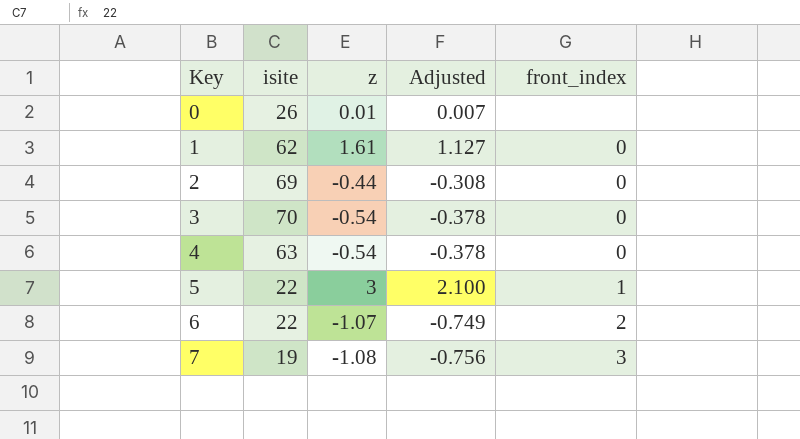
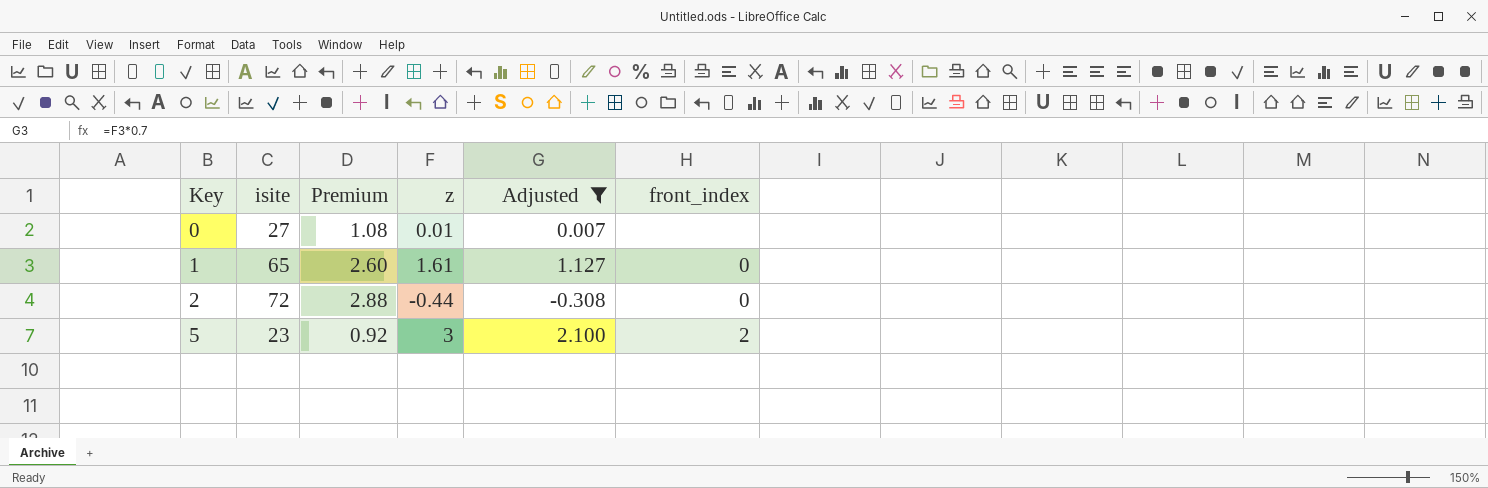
filter: none -> Adjusted >= -0.308
column Premium | formula: none -> [isite] * 0.04
0 | isite: 26 -> 27
1 | isite: 62 -> 65
2 | isite: 69 -> 72
5 | isite: 22 -> 23
5 | front_index: 1 -> 2

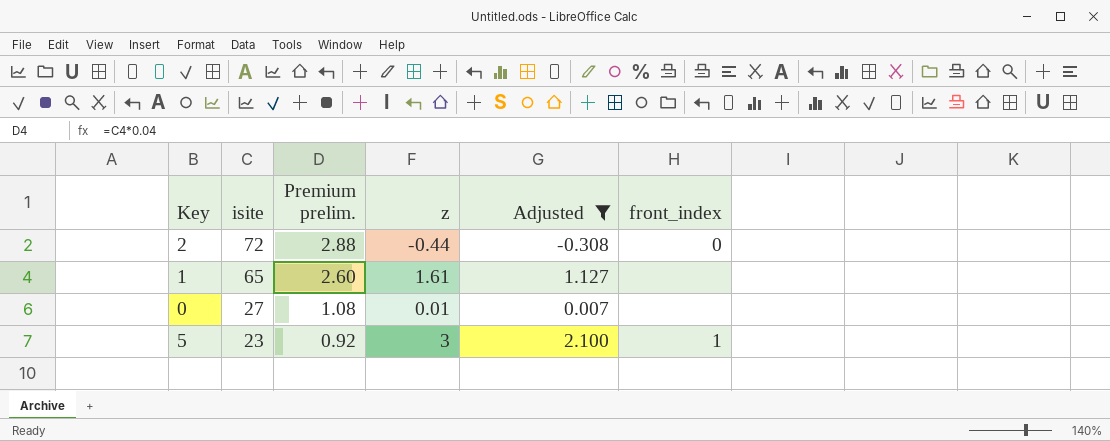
row order: Key ascending -> isite descending
column name: Premium -> Premium prelim.
1 | front_index: 0 -> none
5 | front_index: 2 -> 1

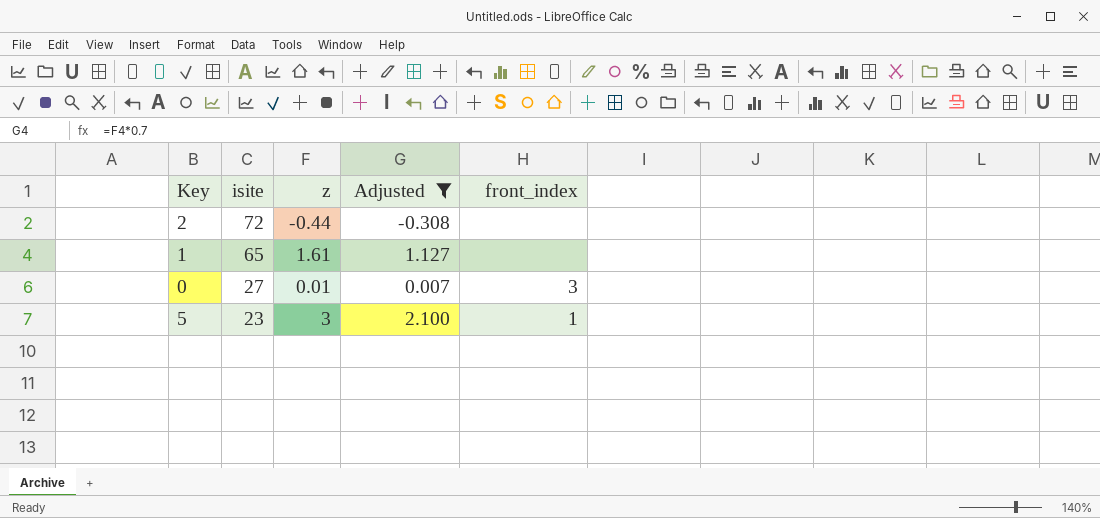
column Premium prelim. | formula: [isite] * 0.04 -> none
2 | front_index: 0 -> none
0 | front_index: none -> 3

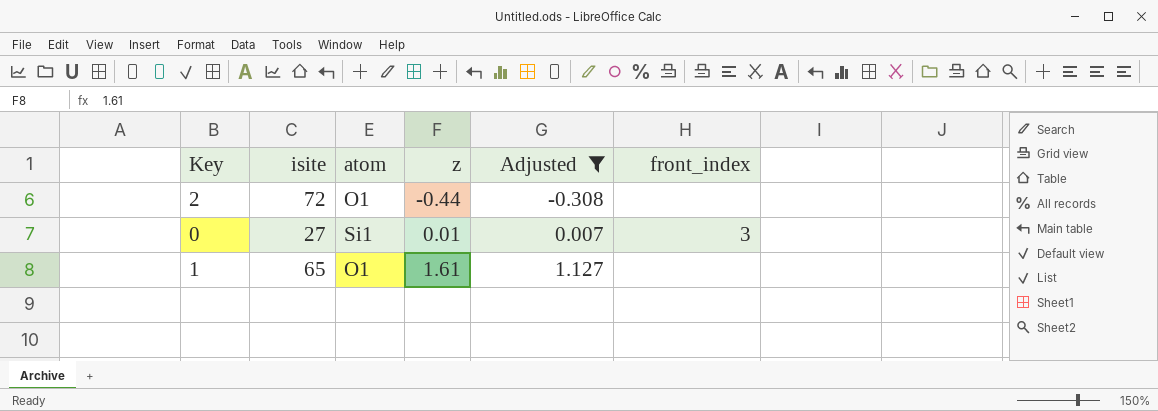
row order: isite descending -> z ascending
column atom | position: none -> 3
row 5: 23 | 3 | 2.100 | 1 -> none

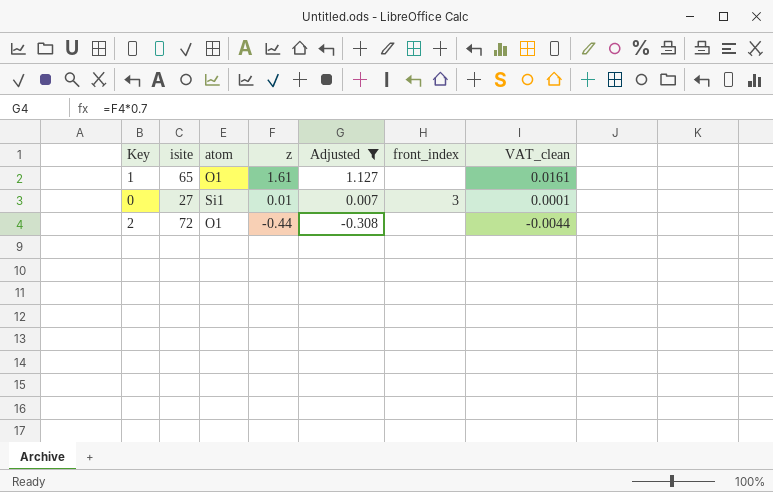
row order: z ascending -> z descending
column VAT_clean | formula: none -> [z] * 0.01

